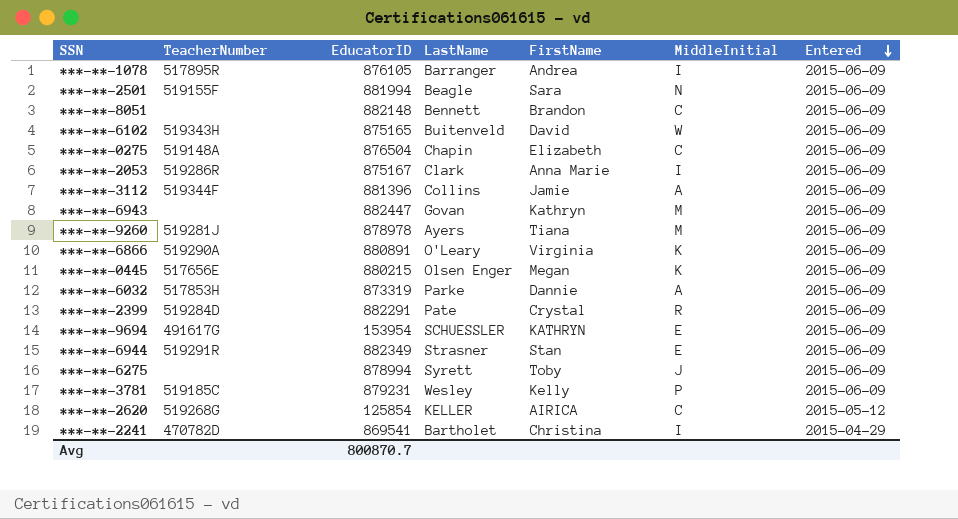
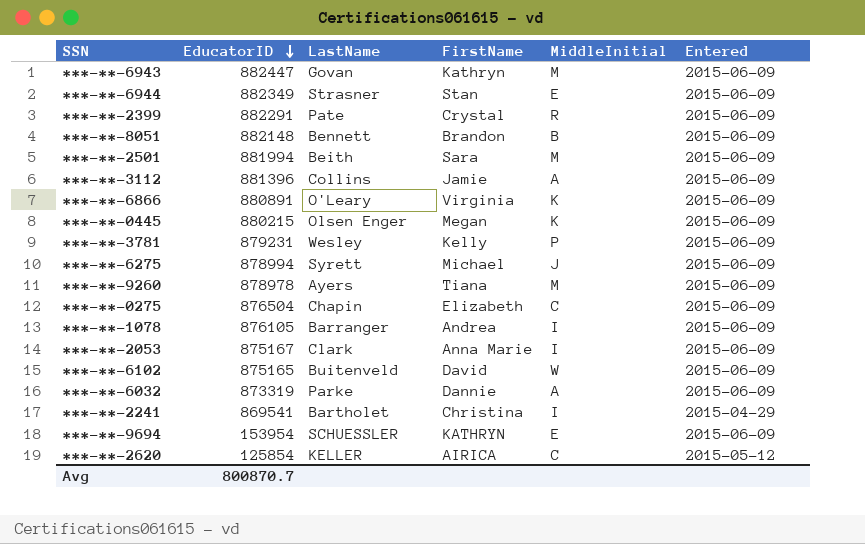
row order: Entered descending -> EducatorID descending
column TeacherNumber | position: 2 -> none
***-**-8051 | MiddleInitial: C -> B
***-**-2501 | LastName: Beagle -> Beith
***-**-2501 | MiddleInitial: N -> M
***-**-6275 | FirstName: Toby -> Michael

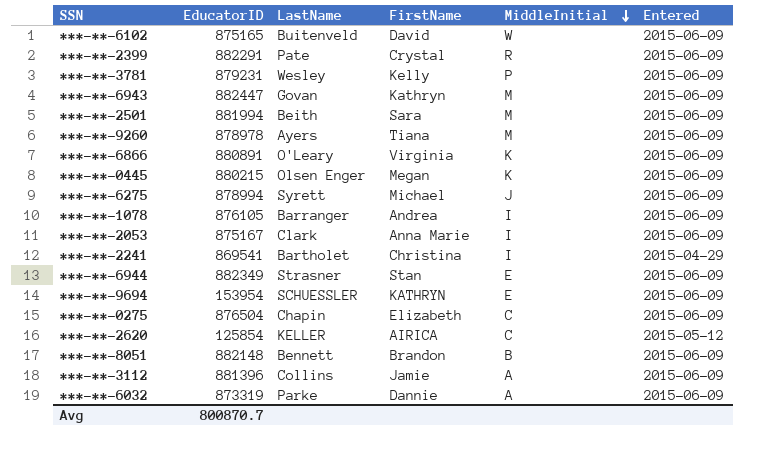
row order: EducatorID descending -> MiddleInitial descending

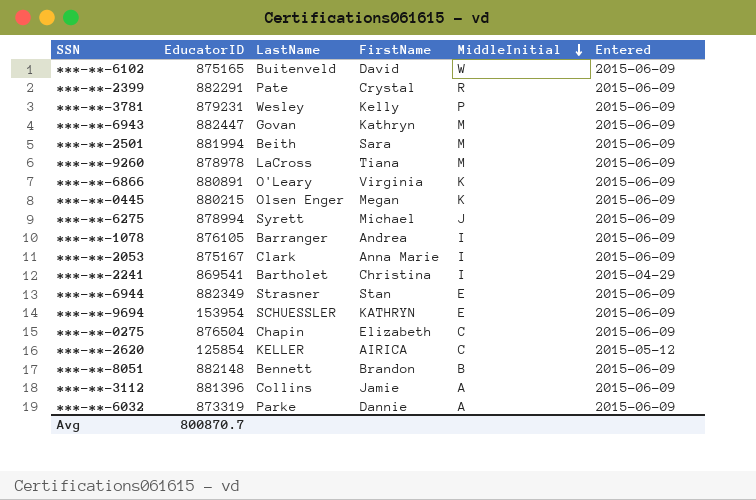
***-**-9260 | LastName: Ayers -> LaCross

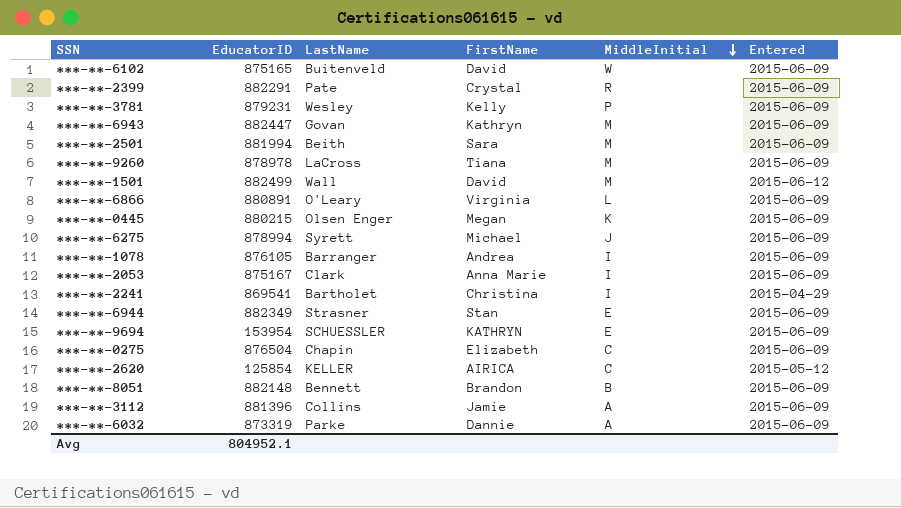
row ***-**-1501: none -> 882499 | Wall | David | M | 2015-06-12
***-**-6866 | MiddleInitial: K -> L
Avg | EducatorID: 800870.7 -> 804952.1

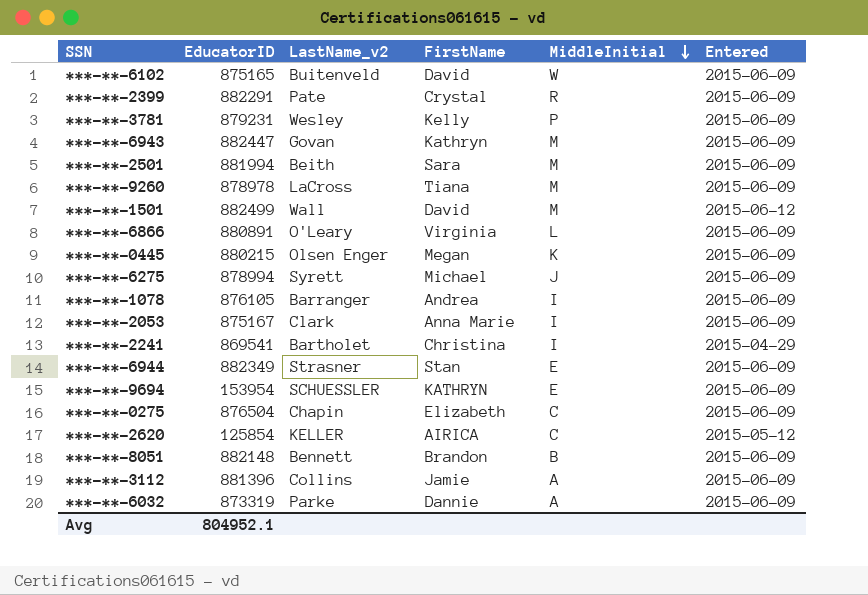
column name: LastName -> LastName_v2

